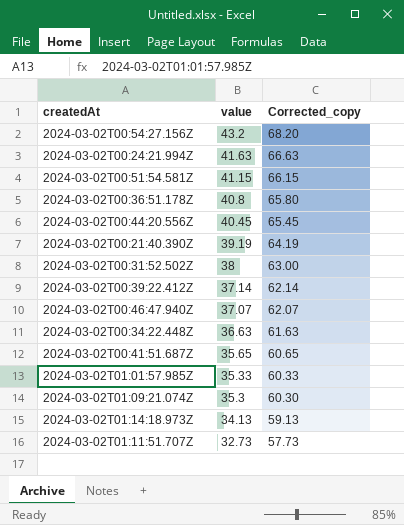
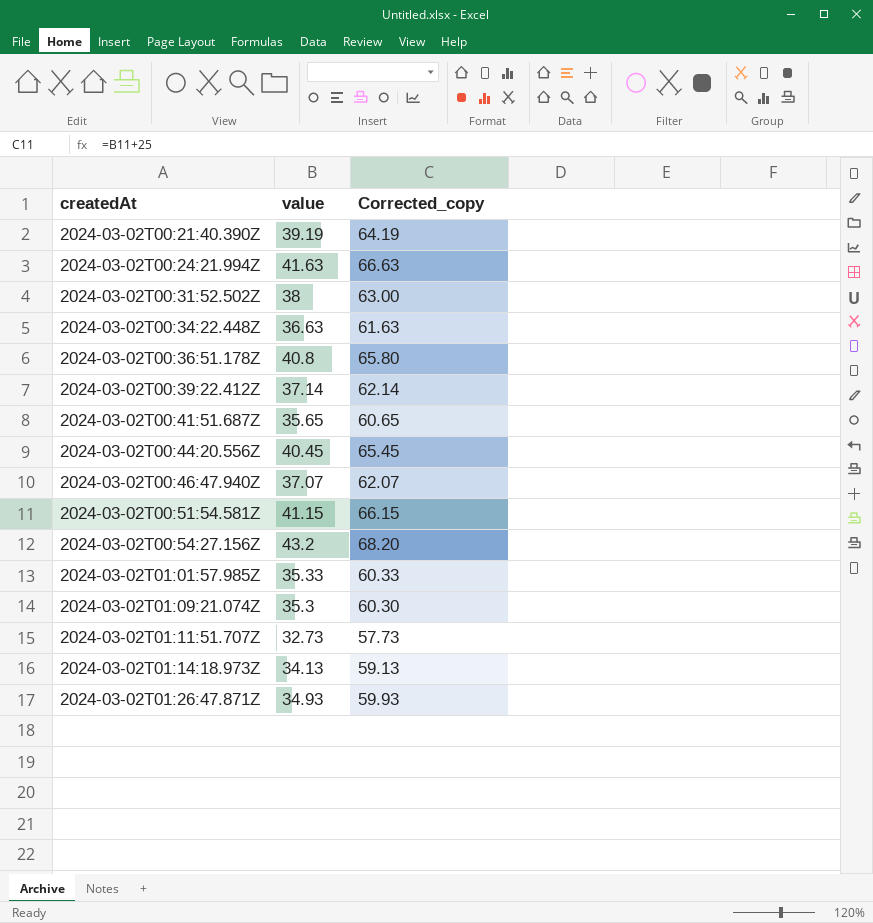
row order: value descending -> createdAt ascending
row 2024-03-02T01:26:47.871Z: none -> 34.93 | 59.93

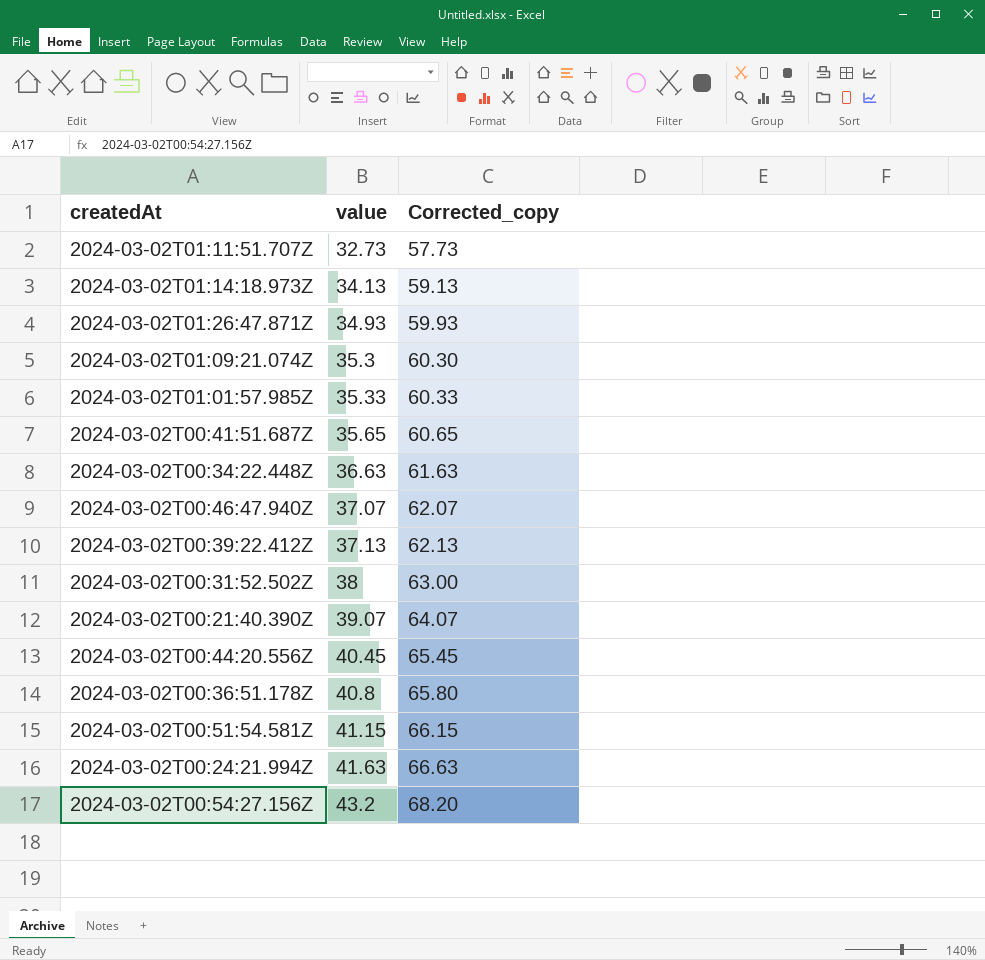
row order: createdAt ascending -> value ascending
2024-03-02T00:39:22.412Z | value: 37.14 -> 37.13
2024-03-02T00:39:22.412Z | Corrected_copy: 62.14 -> 62.13
2024-03-02T00:21:40.390Z | value: 39.19 -> 39.07
2024-03-02T00:21:40.390Z | Corrected_copy: 64.19 -> 64.07

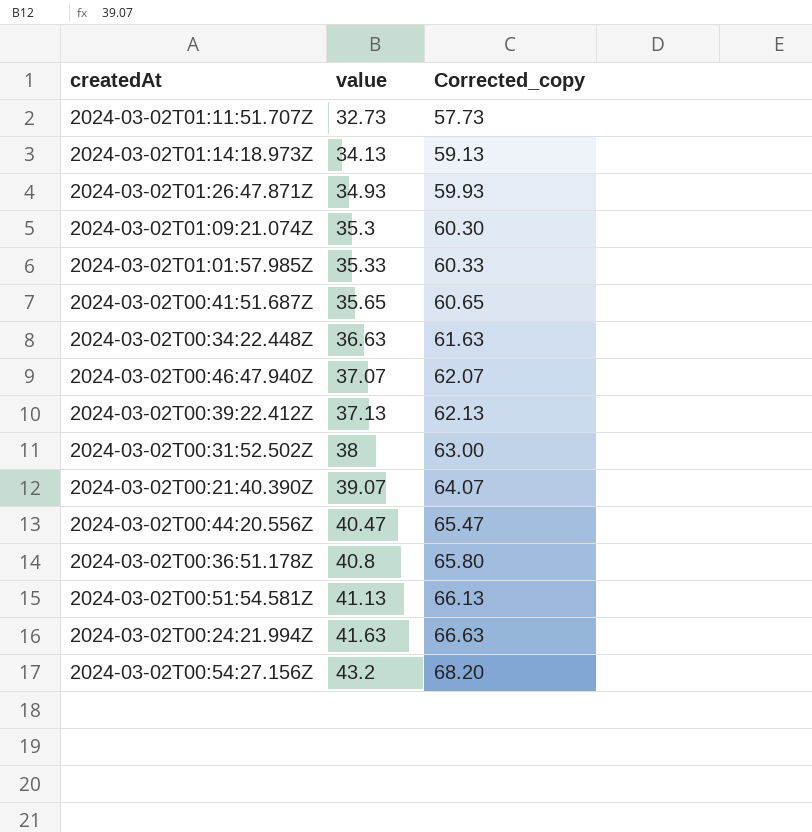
2024-03-02T00:44:20.556Z | value: 40.45 -> 40.47
2024-03-02T00:44:20.556Z | Corrected_copy: 65.45 -> 65.47
2024-03-02T00:51:54.581Z | value: 41.15 -> 41.13
2024-03-02T00:51:54.581Z | Corrected_copy: 66.15 -> 66.13

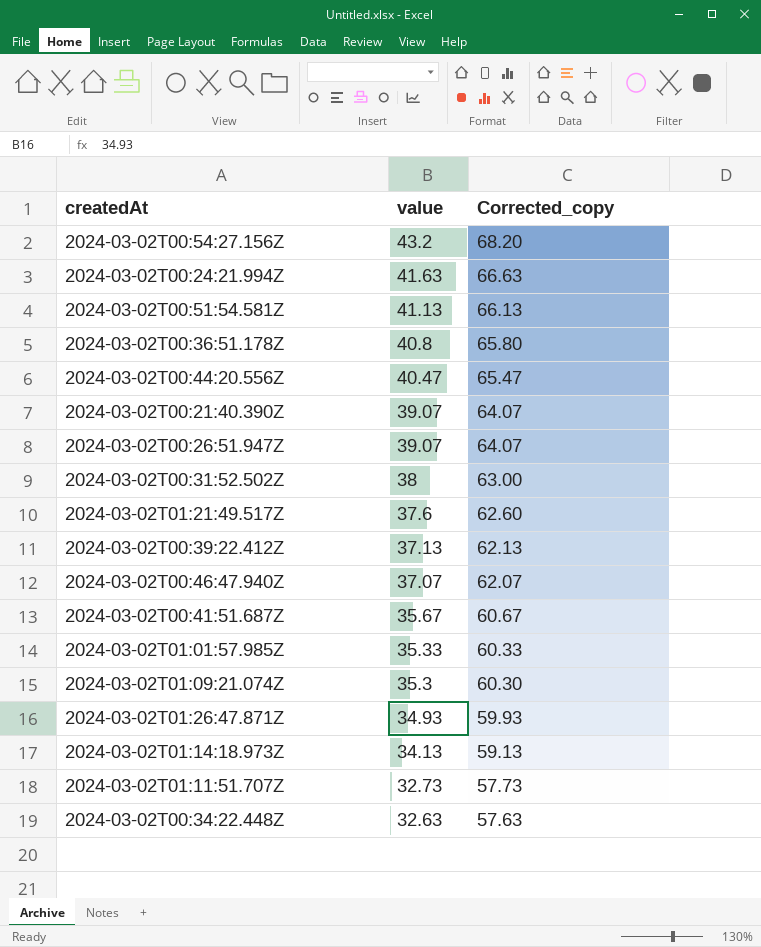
row order: value ascending -> value descending
row 2024-03-02T00:26:51.947Z: none -> 39.07 | 64.07
row 2024-03-02T01:21:49.517Z: none -> 37.6 | 62.60
2024-03-02T00:41:51.687Z | value: 35.65 -> 35.67
2024-03-02T00:41:51.687Z | Corrected_copy: 60.65 -> 60.67
2024-03-02T00:34:22.448Z | value: 36.63 -> 32.63
2024-03-02T00:34:22.448Z | Corrected_copy: 61.63 -> 57.63

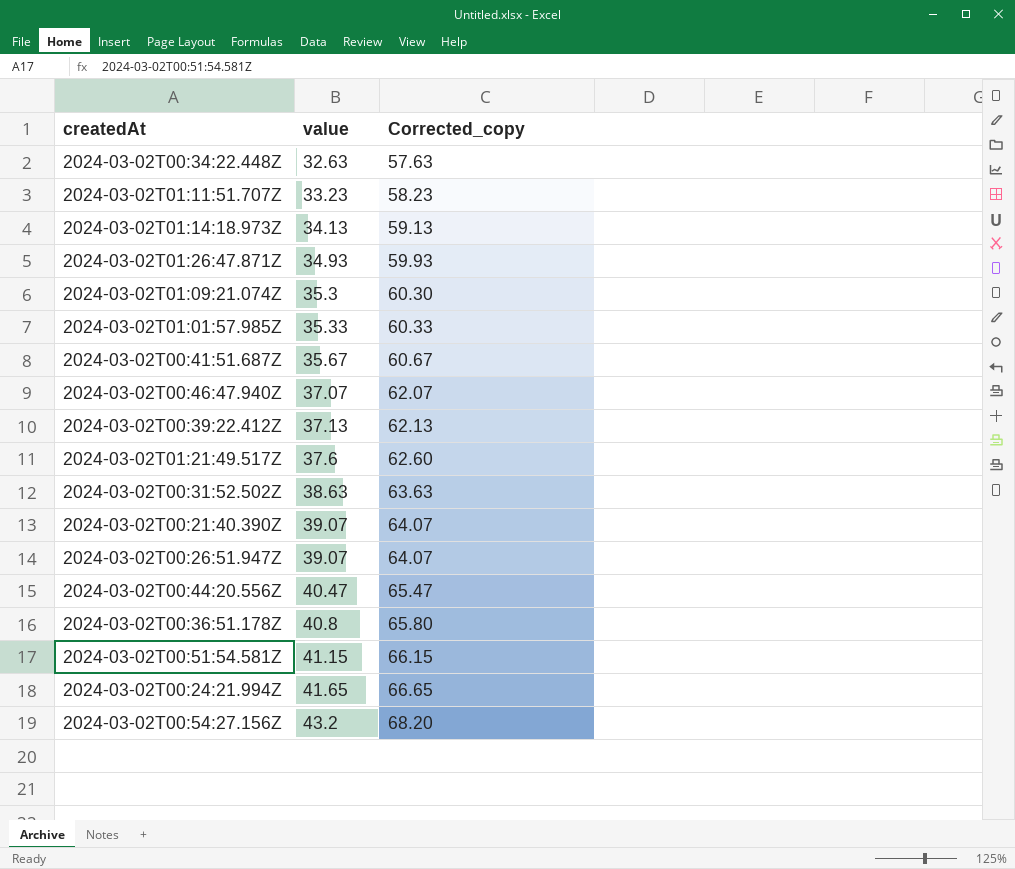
row order: value descending -> value ascending
2024-03-02T01:11:51.707Z | value: 32.73 -> 33.23
2024-03-02T01:11:51.707Z | Corrected_copy: 57.73 -> 58.23
2024-03-02T00:31:52.502Z | value: 38 -> 38.63
2024-03-02T00:31:52.502Z | Corrected_copy: 63.00 -> 63.63
2024-03-02T00:51:54.581Z | value: 41.13 -> 41.15
2024-03-02T00:51:54.581Z | Corrected_copy: 66.13 -> 66.15
2024-03-02T00:24:21.994Z | value: 41.63 -> 41.65
2024-03-02T00:24:21.994Z | Corrected_copy: 66.63 -> 66.65

